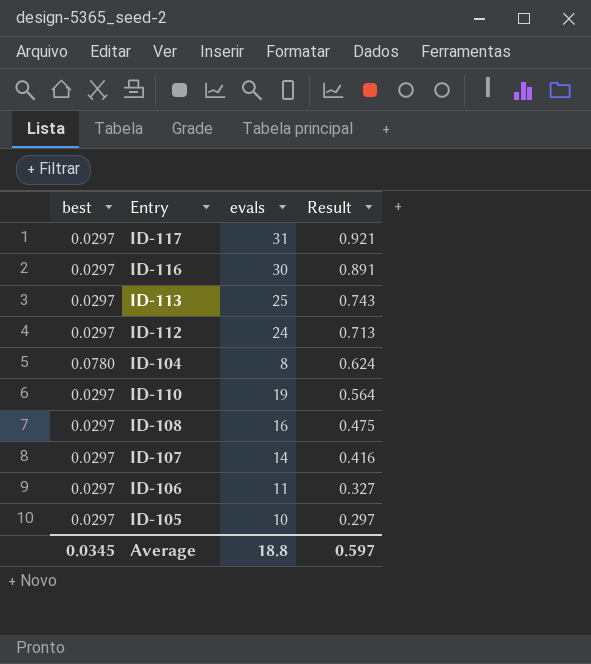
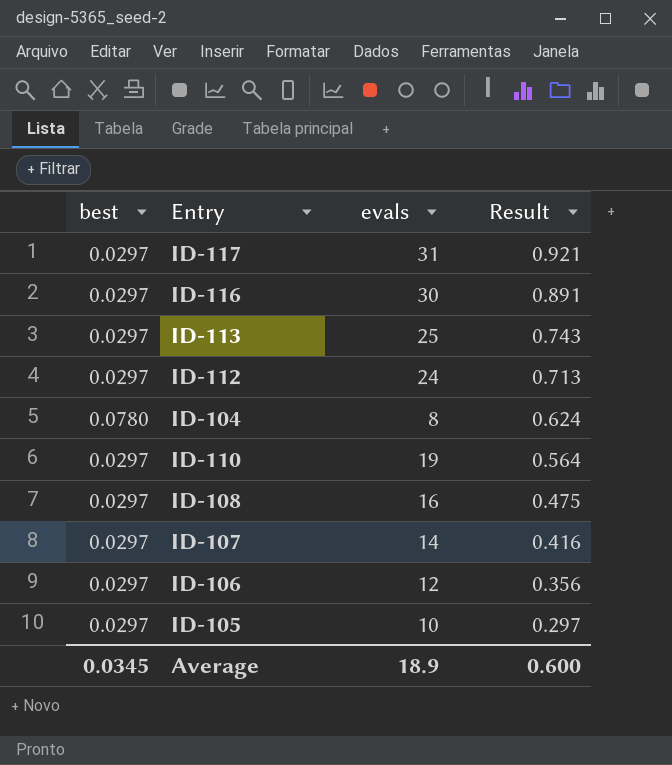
ID-106 | evals: 11 -> 12
ID-106 | Result: 0.327 -> 0.356
Average | evals: 18.8 -> 18.9
Average | Result: 0.597 -> 0.600

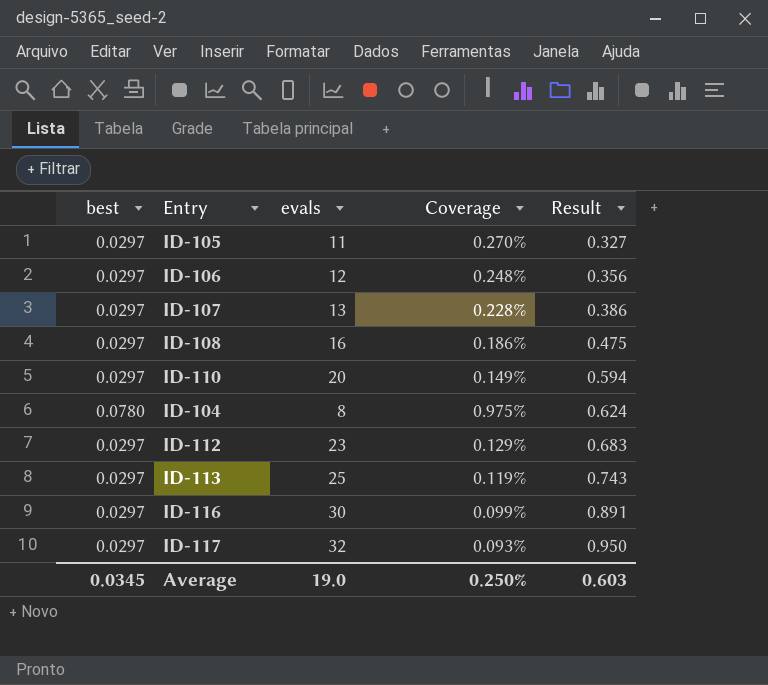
row order: Result descending -> Result ascending
column Coverage | formula: none -> [best] / [evals]
ID-105 | evals: 10 -> 11
ID-105 | Result: 0.297 -> 0.327
ID-107 | evals: 14 -> 13
ID-107 | Result: 0.416 -> 0.386
ID-110 | evals: 19 -> 20
ID-110 | Result: 0.564 -> 0.594
ID-112 | evals: 24 -> 23
ID-112 | Result: 0.713 -> 0.683
ID-117 | evals: 31 -> 32
ID-117 | Result: 0.921 -> 0.950
Average | evals: 18.9 -> 19.0
Average | Result: 0.600 -> 0.603

